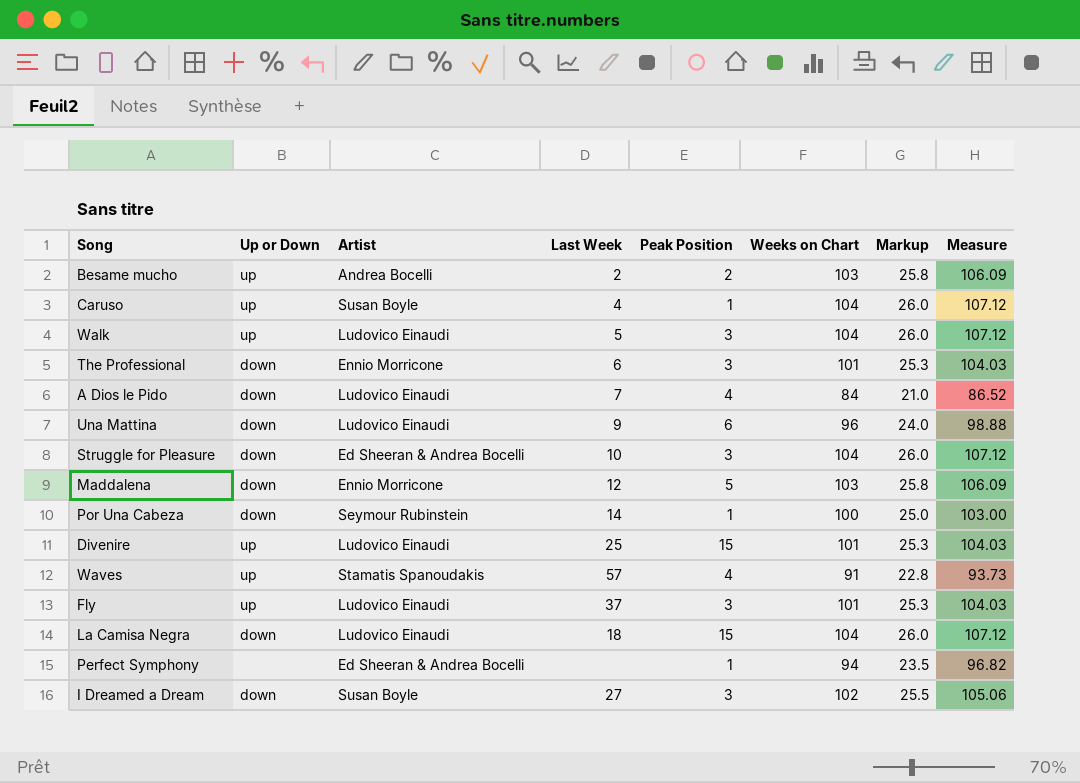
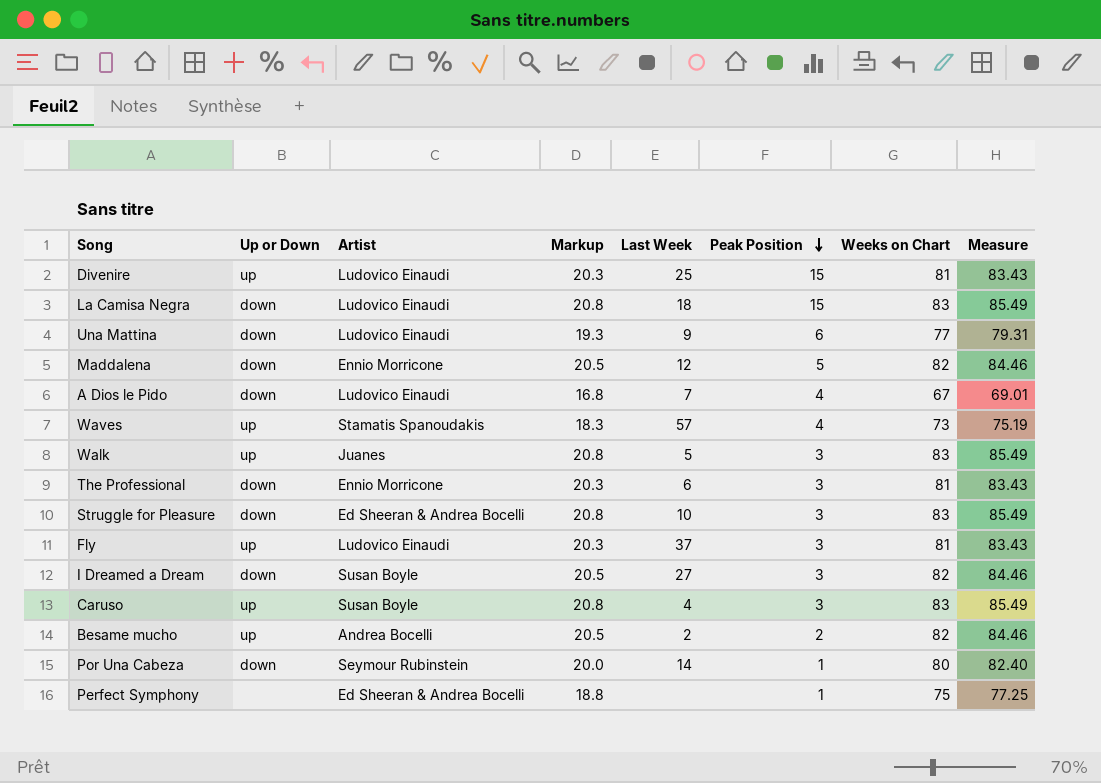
row order: none -> Peak Position descending
column Markup | position: 7 -> 4
Divenire | Markup: 25.3 -> 20.3
Divenire | Weeks on Chart: 101 -> 81
Divenire | Measure: 104.03 -> 83.43
La Camisa Negra | Markup: 26.0 -> 20.8
La Camisa Negra | Weeks on Chart: 104 -> 83
La Camisa Negra | Measure: 107.12 -> 85.49
Una Mattina | Markup: 24.0 -> 19.3
Una Mattina | Weeks on Chart: 96 -> 77
Una Mattina | Measure: 98.88 -> 79.31
Maddalena | Markup: 25.8 -> 20.5
Maddalena | Weeks on Chart: 103 -> 82
Maddalena | Measure: 106.09 -> 84.46
A Dios le Pido | Markup: 21.0 -> 16.8
A Dios le Pido | Weeks on Chart: 84 -> 67
A Dios le Pido | Measure: 86.52 -> 69.01
Waves | Markup: 22.8 -> 18.3
Waves | Weeks on Chart: 91 -> 73
Waves | Measure: 93.73 -> 75.19
Walk | Artist: Ludovico Einaudi -> Juanes
Walk | Markup: 26.0 -> 20.8
Walk | Weeks on Chart: 104 -> 83
Walk | Measure: 107.12 -> 85.49
The Professional | Markup: 25.3 -> 20.3
The Professional | Weeks on Chart: 101 -> 81
The Professional | Measure: 104.03 -> 83.43
Struggle for Pleasure | Markup: 26.0 -> 20.8
Struggle for Pleasure | Weeks on Chart: 104 -> 83
Struggle for Pleasure | Measure: 107.12 -> 85.49
Fly | Markup: 25.3 -> 20.3
Fly | Weeks on Chart: 101 -> 81
Fly | Measure: 104.03 -> 83.43
I Dreamed a Dream | Markup: 25.5 -> 20.5
I Dreamed a Dream | Weeks on Chart: 102 -> 82
I Dreamed a Dream | Measure: 105.06 -> 84.46
Caruso | Markup: 26.0 -> 20.8
Caruso | Peak Position: 1 -> 3
Caruso | Weeks on Chart: 104 -> 83
Caruso | Measure: 107.12 -> 85.49
Besame mucho | Markup: 25.8 -> 20.5
Besame mucho | Weeks on Chart: 103 -> 82
Besame mucho | Measure: 106.09 -> 84.46
Por Una Cabeza | Markup: 25.0 -> 20.0
Por Una Cabeza | Weeks on Chart: 100 -> 80
Por Una Cabeza | Measure: 103.00 -> 82.40
Perfect Symphony | Markup: 23.5 -> 18.8
Perfect Symphony | Weeks on Chart: 94 -> 75
Perfect Symphony | Measure: 96.82 -> 77.25

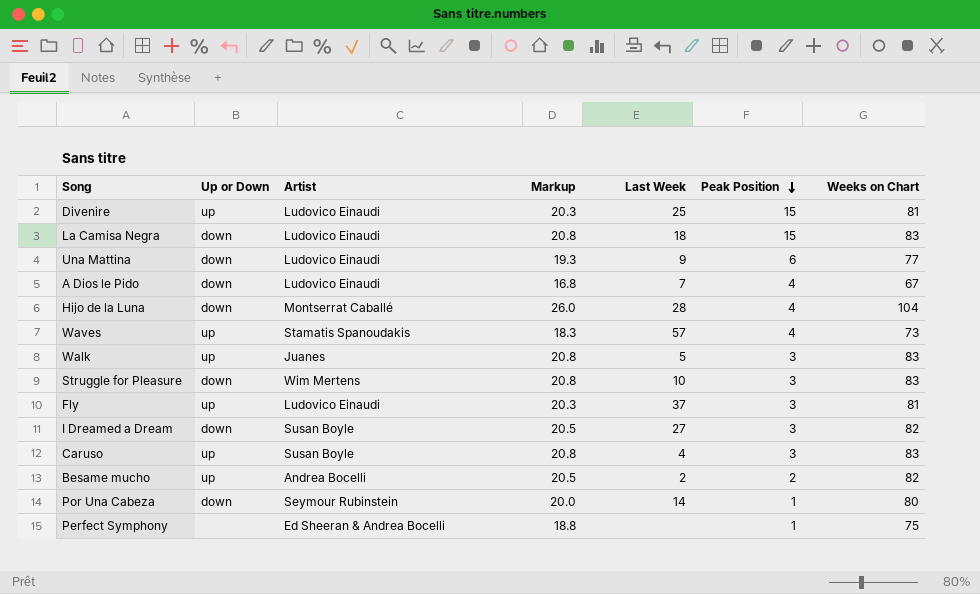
column Measure | formula: [Weeks on Chart] * 1.03 -> none
row Maddalena: down | Ennio Morricone | 20.5 | 12 | 5 | 82 | 84.46 -> none
row The Professional: down | Ennio Morricone | 20.3 | 6 | 3 | 81 | 83.43 -> none
row Hijo de la Luna: none -> down | Montserrat Caballé | 26.0 | 28 | 4 | 104
Struggle for Pleasure | Artist: Ed Sheeran & Andrea Bocelli -> Wim Mertens

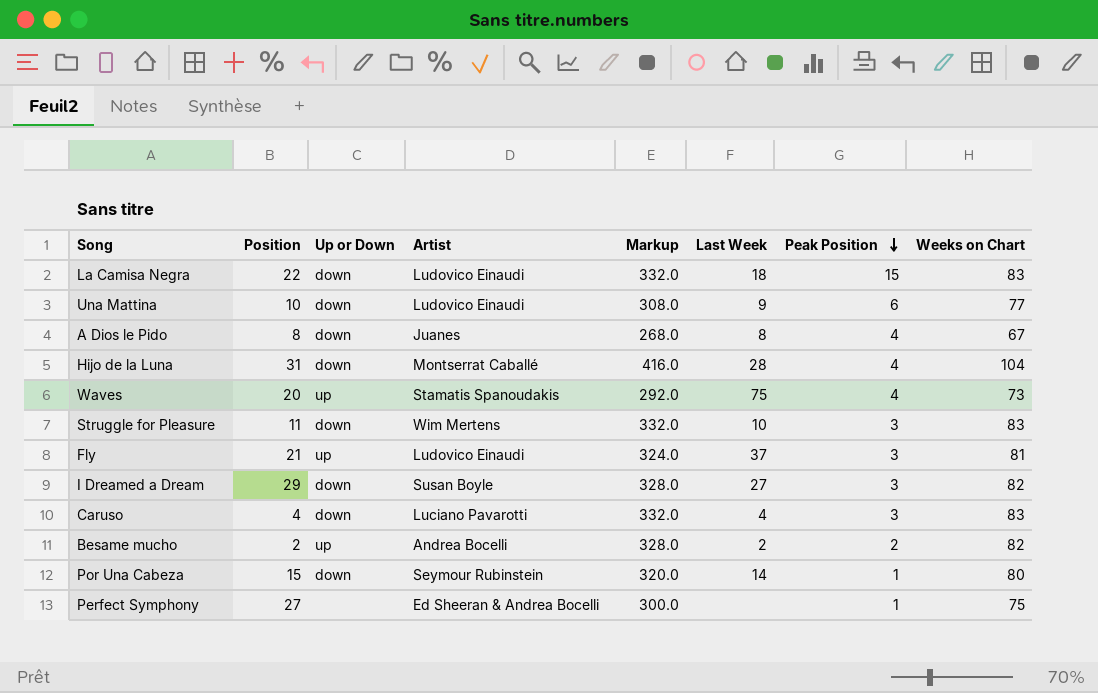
column Position | position: none -> 2
column Markup | formula: [Weeks on Chart] * 0.25 -> [Weeks on Chart] * 4
row Divenire: up | Ludovico Einaudi | 20.3 | 25 | 15 | 81 -> none
row Walk: up | Juanes | 20.8 | 5 | 3 | 83 -> none
A Dios le Pido | Artist: Ludovico Einaudi -> Juanes
A Dios le Pido | Last Week: 7 -> 8
Waves | Last Week: 57 -> 75
Caruso | Up or Down: up -> down
Caruso | Artist: Susan Boyle -> Luciano Pavarotti

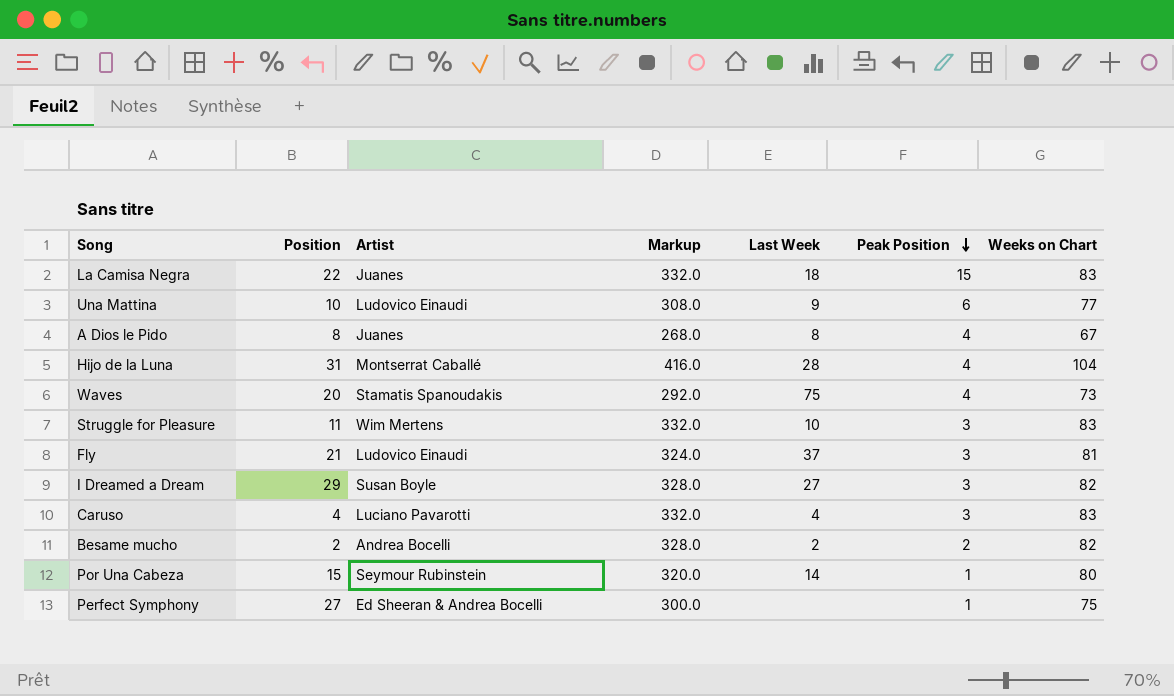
column Up or Down | position: 3 -> none
La Camisa Negra | Artist: Ludovico Einaudi -> Juanes

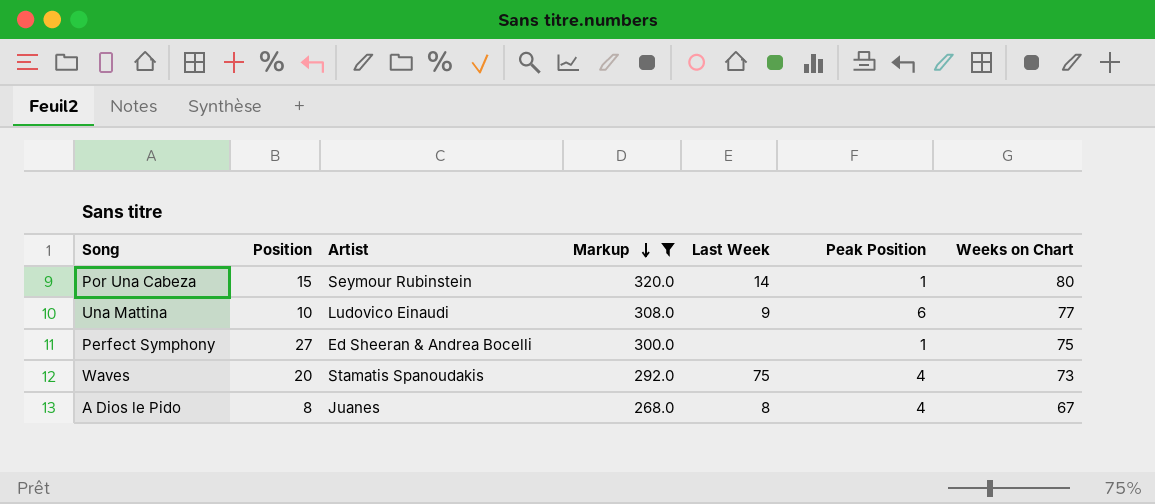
filter: none -> Markup <= 320.0
row order: Peak Position descending -> Markup descending

